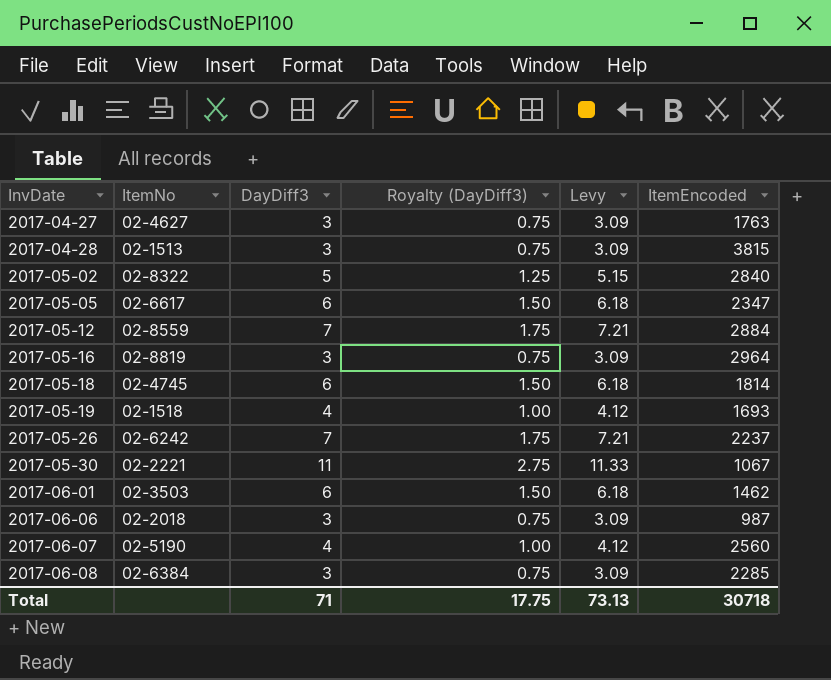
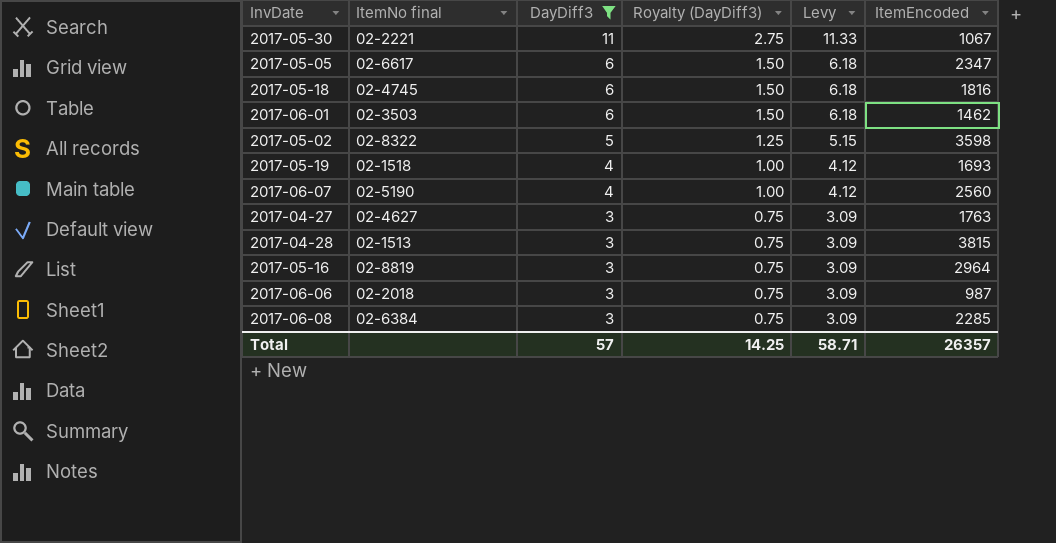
filter: none -> DayDiff3 != 7
row order: InvDate ascending -> DayDiff3 descending
column name: ItemNo -> ItemNo final
2017-05-18 | ItemEncoded: 1814 -> 1816
2017-05-02 | ItemEncoded: 2840 -> 3598
Total | DayDiff3: 71 -> 57
Total | Royalty (DayDiff3): 17.75 -> 14.25
Total | Levy: 73.13 -> 58.71
Total | ItemEncoded: 30718 -> 26357

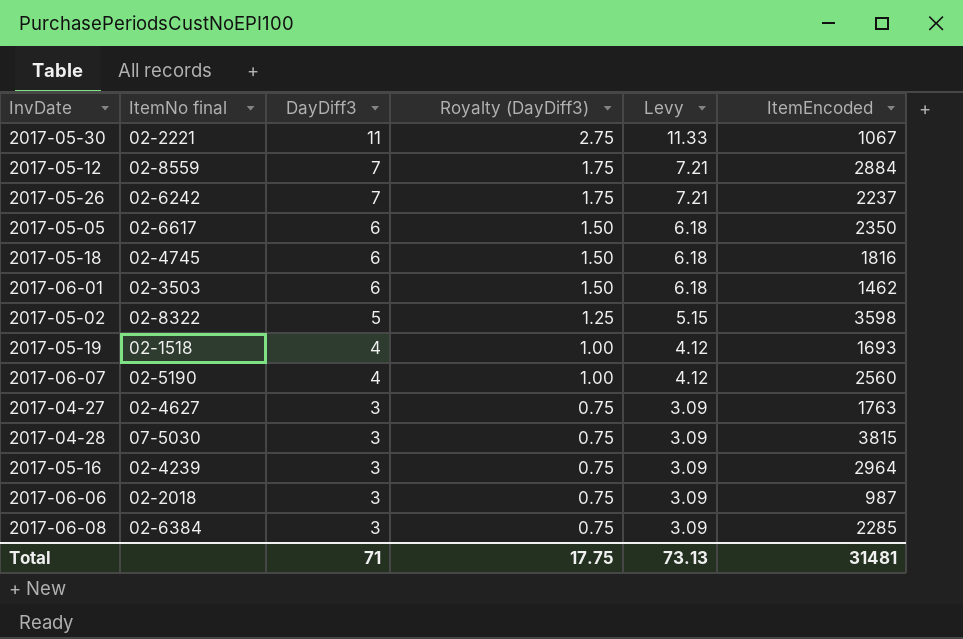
filter: DayDiff3 != 7 -> none
2017-05-05 | ItemEncoded: 2347 -> 2350
2017-04-28 | ItemNo final: 02-1513 -> 07-5030
2017-05-16 | ItemNo final: 02-8819 -> 02-4239
Total | DayDiff3: 57 -> 71
Total | Royalty (DayDiff3): 14.25 -> 17.75
Total | Levy: 58.71 -> 73.13
Total | ItemEncoded: 26357 -> 31481

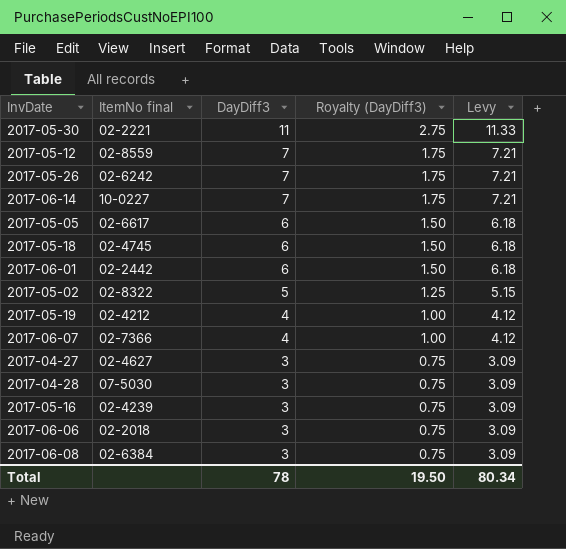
column ItemEncoded | position: 6 -> none
row 2017-06-14: none -> 10-0227 | 7 | 1.75 | 7.21
2017-06-01 | ItemNo final: 02-3503 -> 02-2442
2017-05-19 | ItemNo final: 02-1518 -> 02-4212
2017-06-07 | ItemNo final: 02-5190 -> 02-7366
Total | DayDiff3: 71 -> 78
Total | Royalty (DayDiff3): 17.75 -> 19.50
Total | Levy: 73.13 -> 80.34

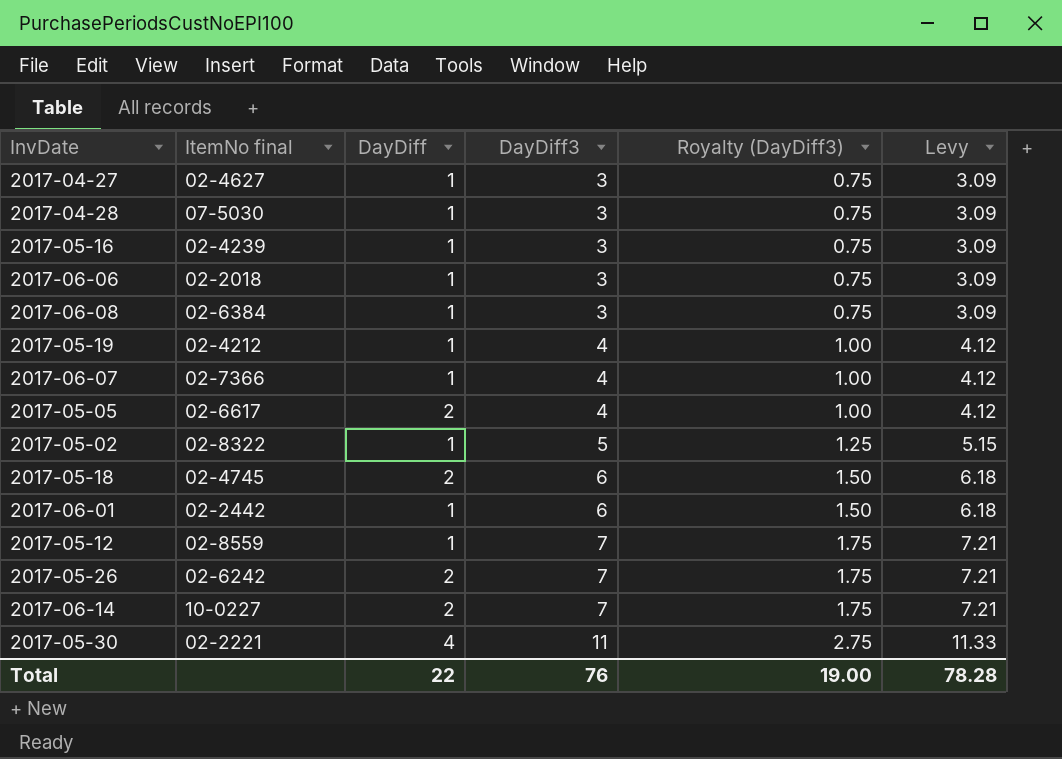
row order: DayDiff3 descending -> DayDiff3 ascending
column DayDiff | position: none -> 3
2017-05-05 | DayDiff3: 6 -> 4
2017-05-05 | Royalty (DayDiff3): 1.50 -> 1.00
2017-05-05 | Levy: 6.18 -> 4.12
Total | DayDiff3: 78 -> 76
Total | Royalty (DayDiff3): 19.50 -> 19.00
Total | Levy: 80.34 -> 78.28

